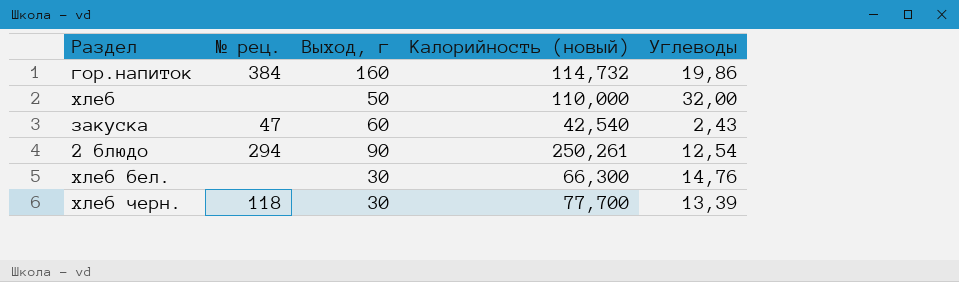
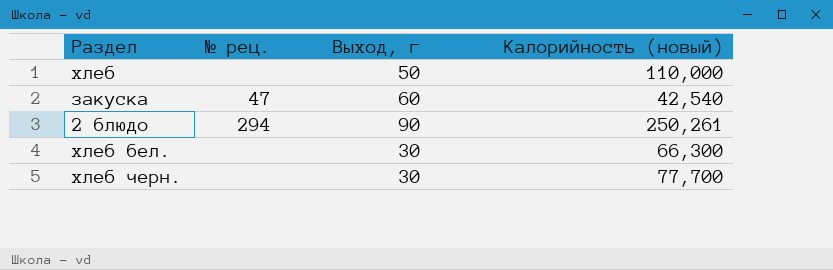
column Углеводы | position: 5 -> none
row гор.напиток: 384 | 160 | 114,732 | 19,86 -> none
хлеб черн. | № рец.: 118 -> none

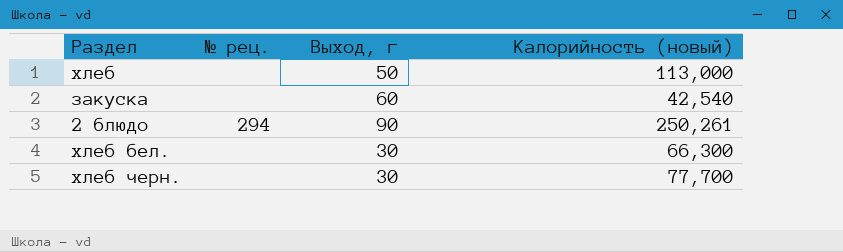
хлеб | Калорийность (новый): 110,000 -> 113,000
закуска | № рец.: 47 -> none

